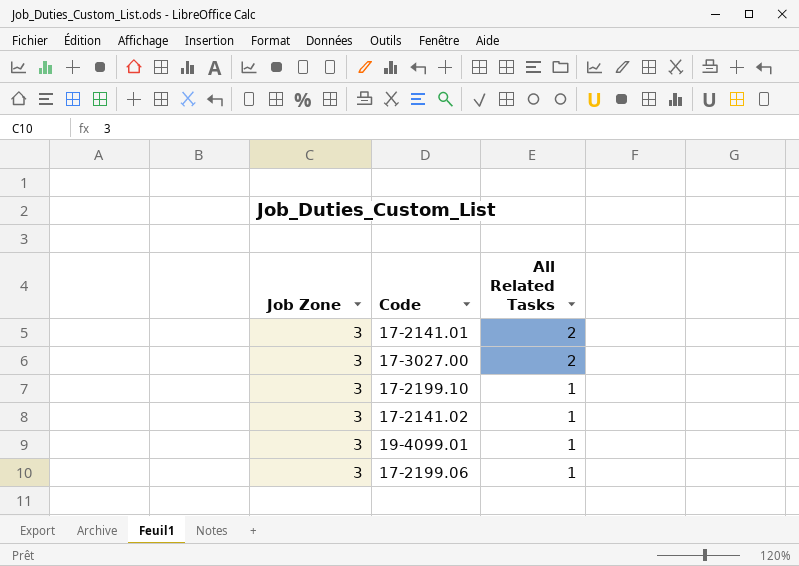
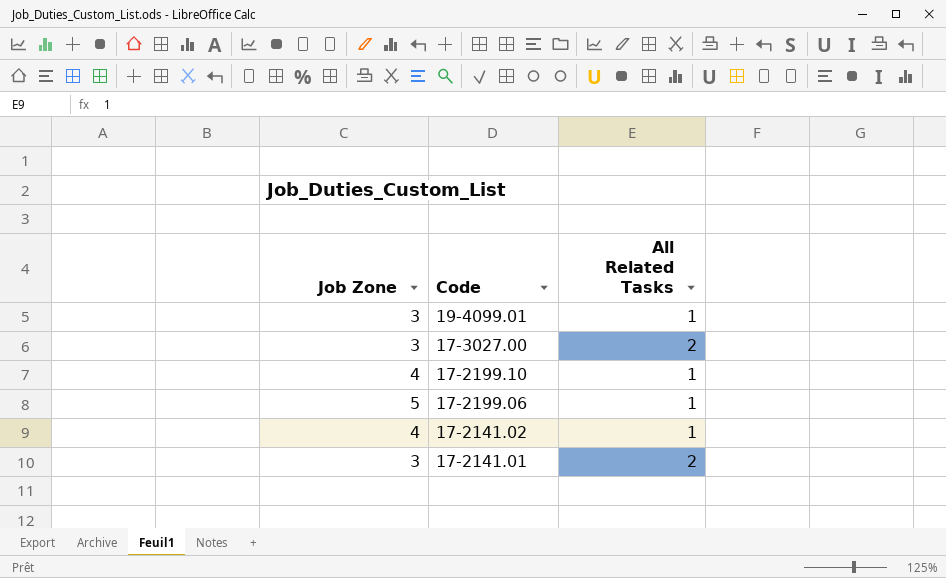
row order: All Related Tasks descending -> Code descending
17-2199.10 | Job Zone: 3 -> 4
17-2199.06 | Job Zone: 3 -> 5
17-2141.02 | Job Zone: 3 -> 4

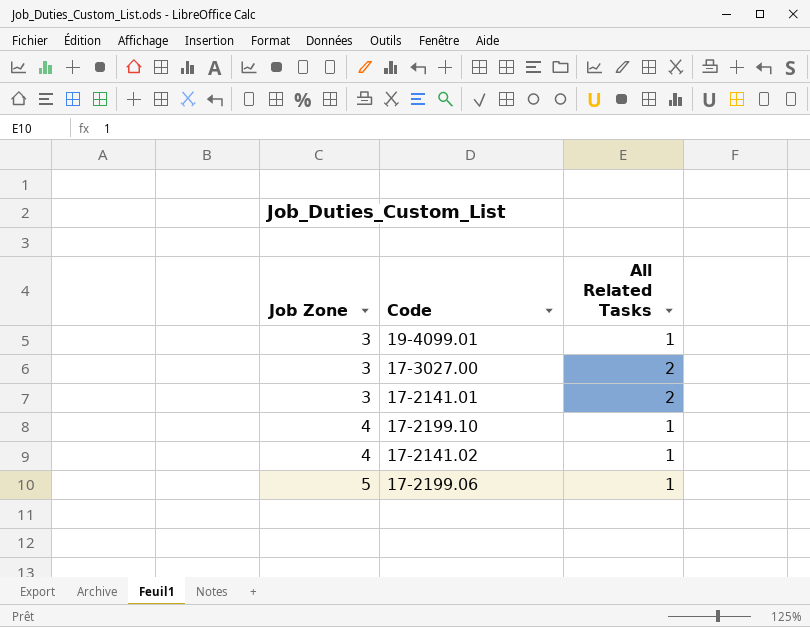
row order: Code descending -> Job Zone ascending

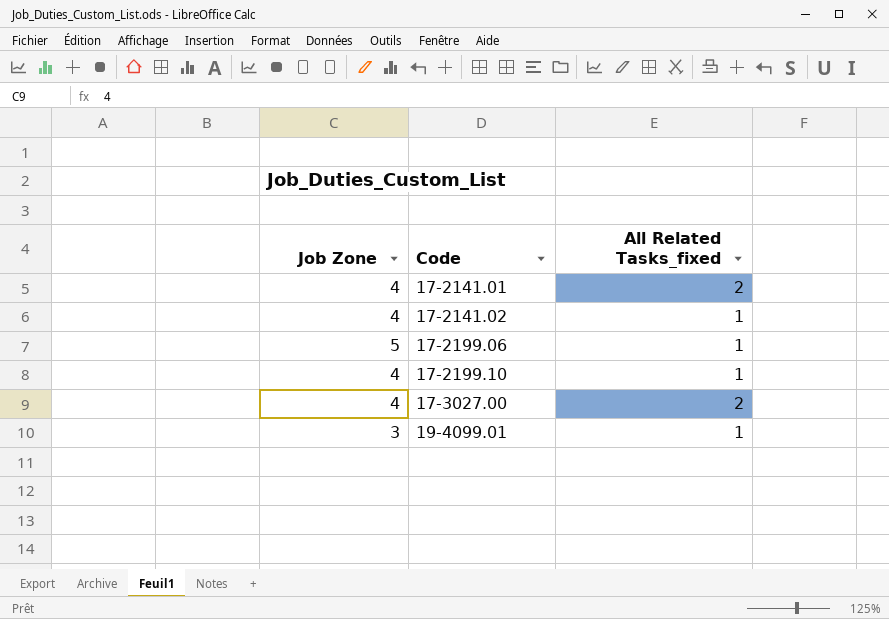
row order: Job Zone ascending -> Code ascending
column name: All Related Tasks -> All Related Tasks_fixed
17-2141.01 | Job Zone: 3 -> 4
17-3027.00 | Job Zone: 3 -> 4

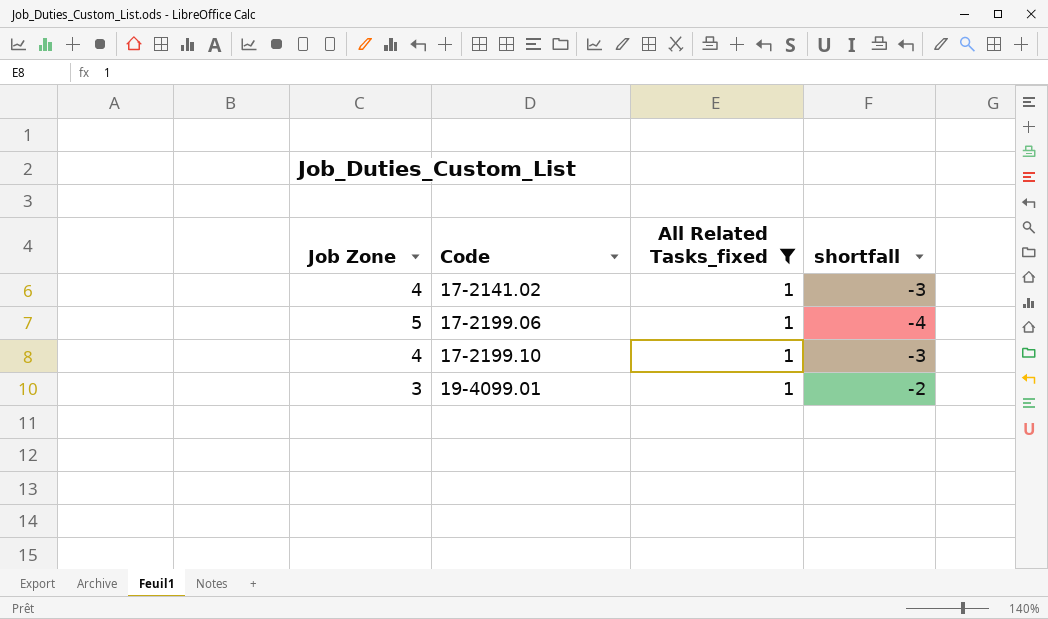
filter: none -> All Related Tasks_fixed = 1
column shortfall | formula: none -> [All Related Tasks_fixed] - [Job Zone]

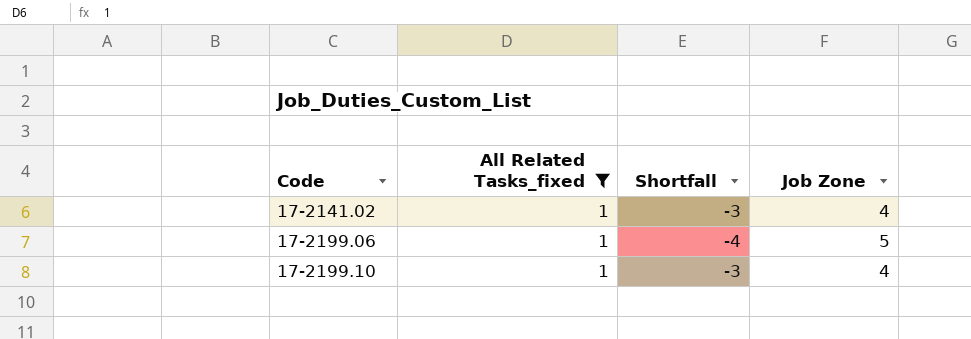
column name: shortfall -> Shortfall
column Job Zone | position: 1 -> 4
row 19-4099.01: 3 | 1 | -2 -> none

